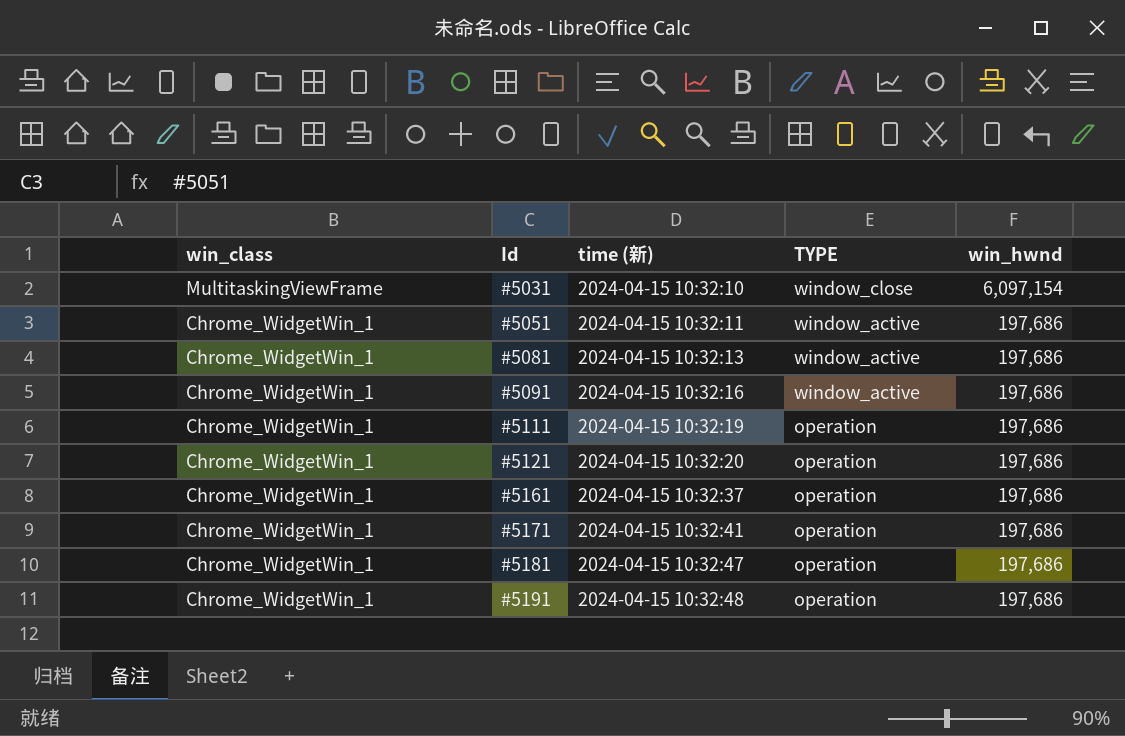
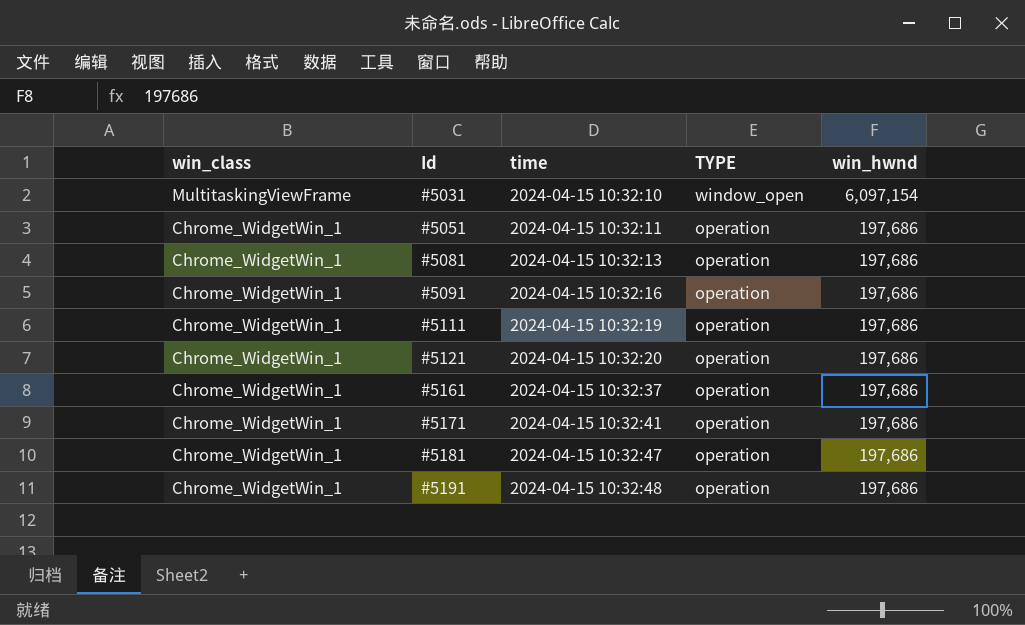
column name: time (新) -> time
#5031 | TYPE: window_close -> window_open
#5051 | TYPE: window_active -> operation
#5081 | TYPE: window_active -> operation
#5091 | TYPE: window_active -> operation

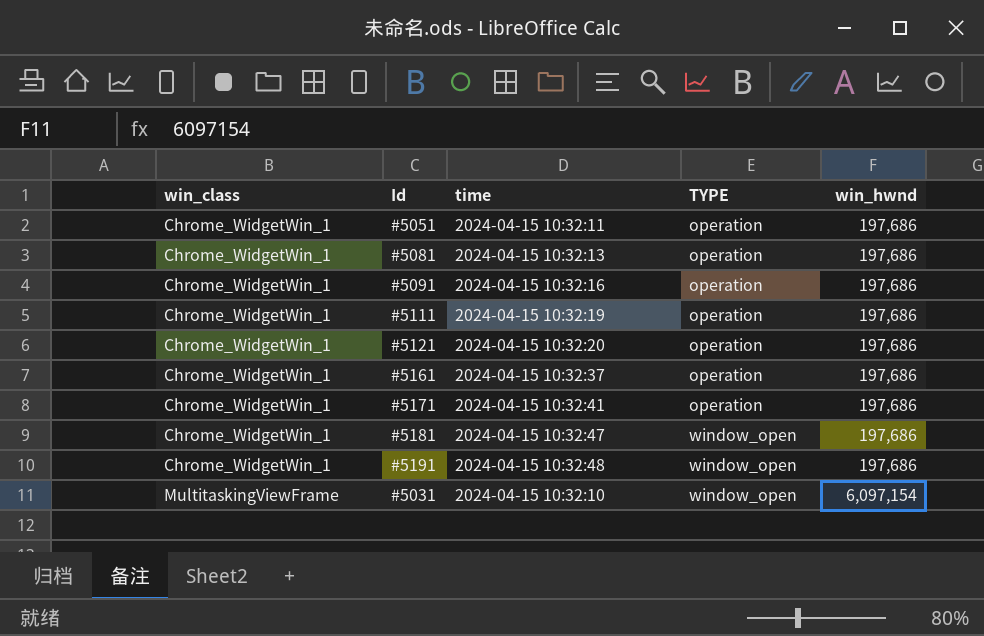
row order: win_class descending -> win_class ascending
#5181 | TYPE: operation -> window_open
#5191 | TYPE: operation -> window_open

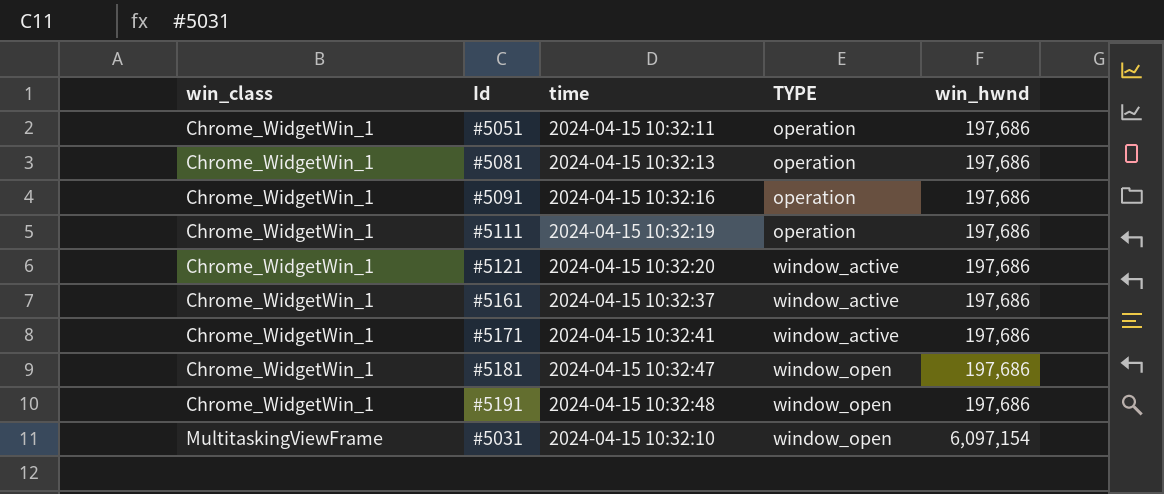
#5121 | TYPE: operation -> window_active
#5161 | TYPE: operation -> window_active
#5171 | TYPE: operation -> window_active

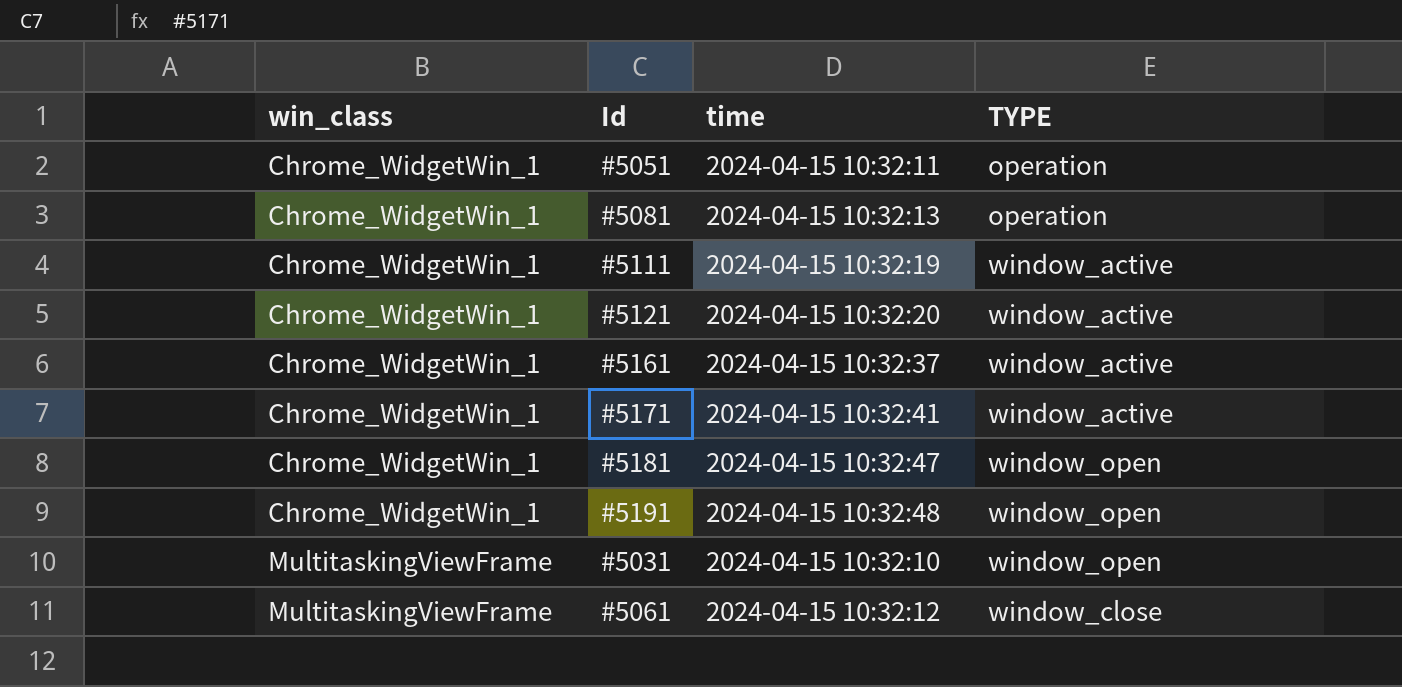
column win_hwnd | position: 5 -> none
row #5091: Chrome_WidgetWin_1 | 2024-04-15 10:32:16 | operation | 197,686 -> none
#5111 | TYPE: operation -> window_active
row #5061: none -> MultitaskingViewFrame | 2024-04-15 10:32:12 | window_close

